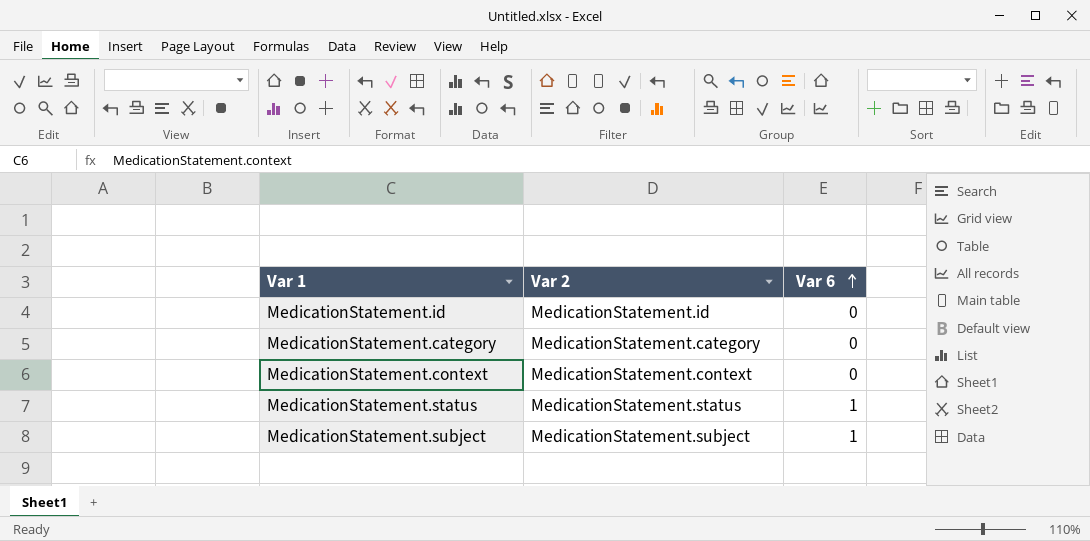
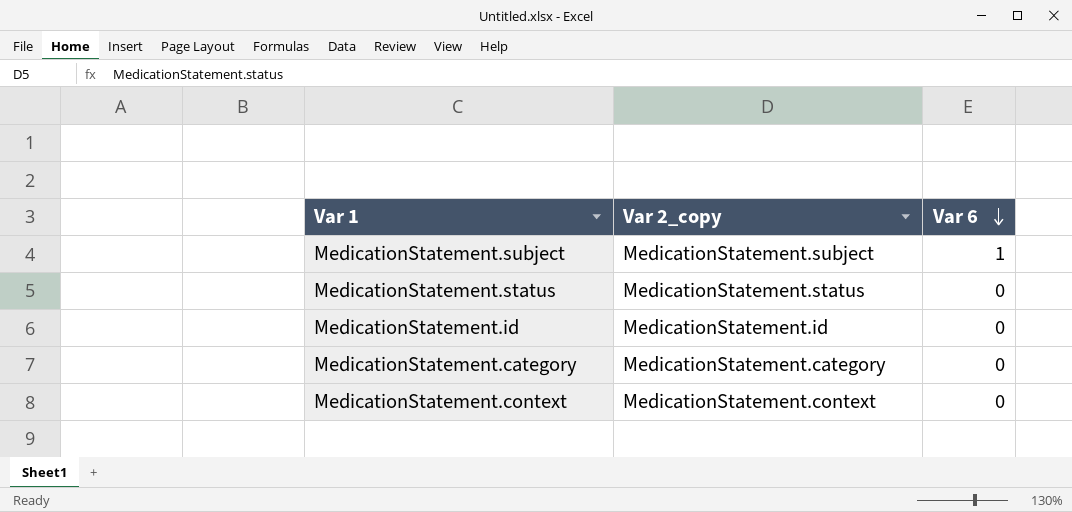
row order: Var 6 ascending -> Var 6 descending
column name: Var 2 -> Var 2_copy
MedicationStatement.status | Var 6: 1 -> 0

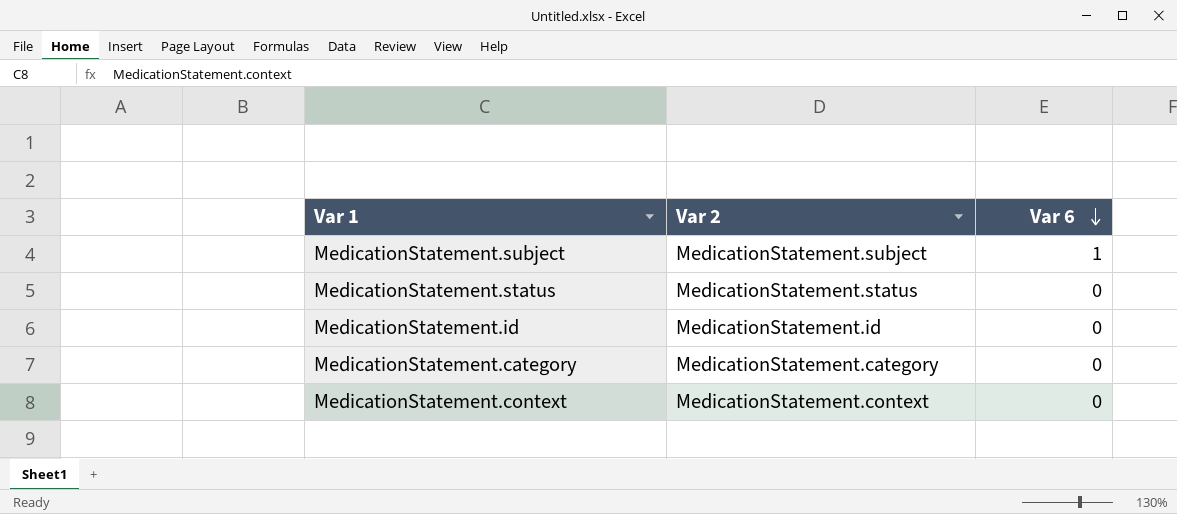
column name: Var 2_copy -> Var 2

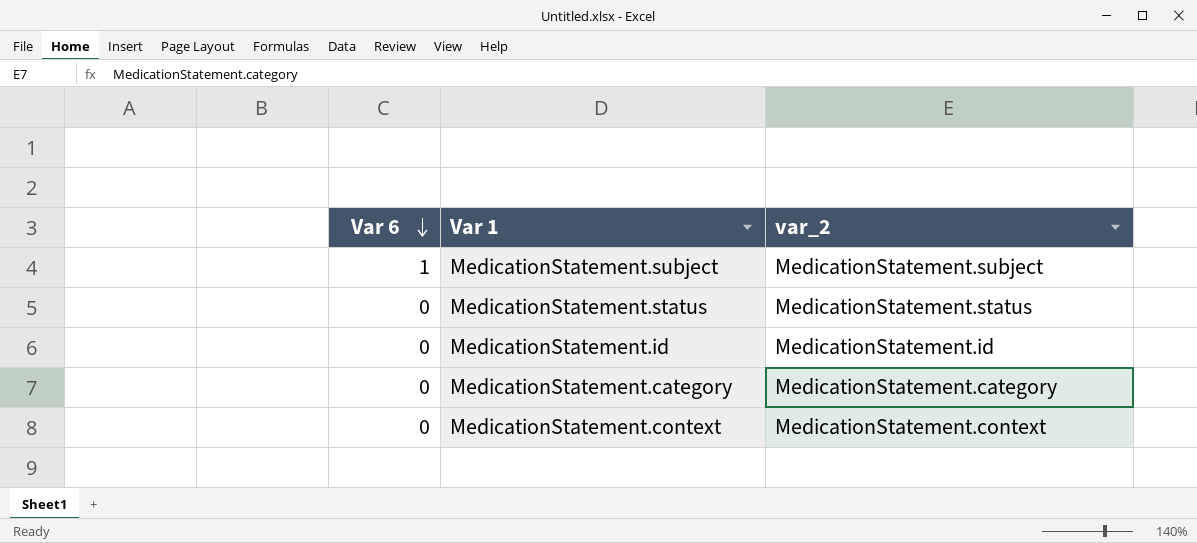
column Var 6 | position: 3 -> 1
column name: Var 2 -> var_2

